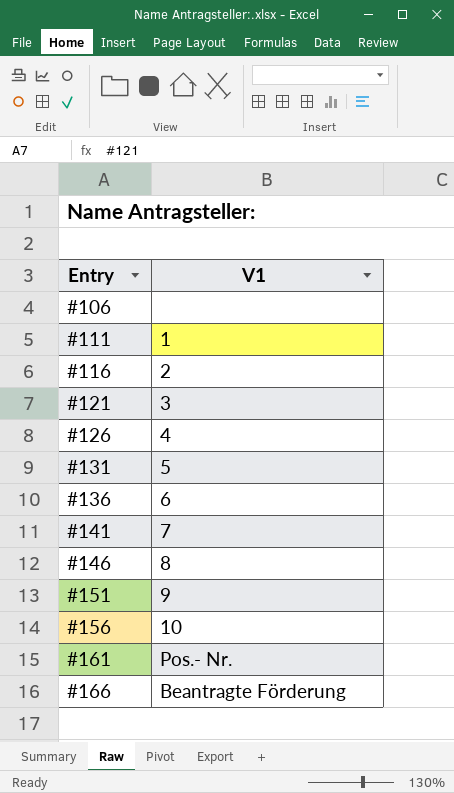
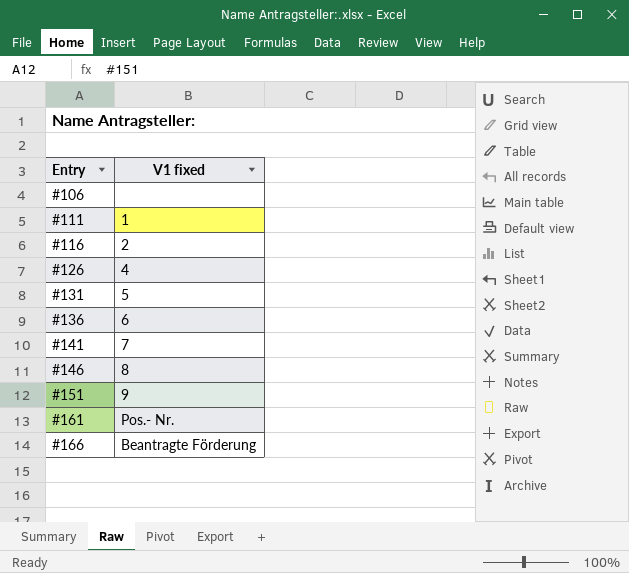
column name: V1 -> V1 fixed
row #121: 3 -> none
row #156: 10 -> none

